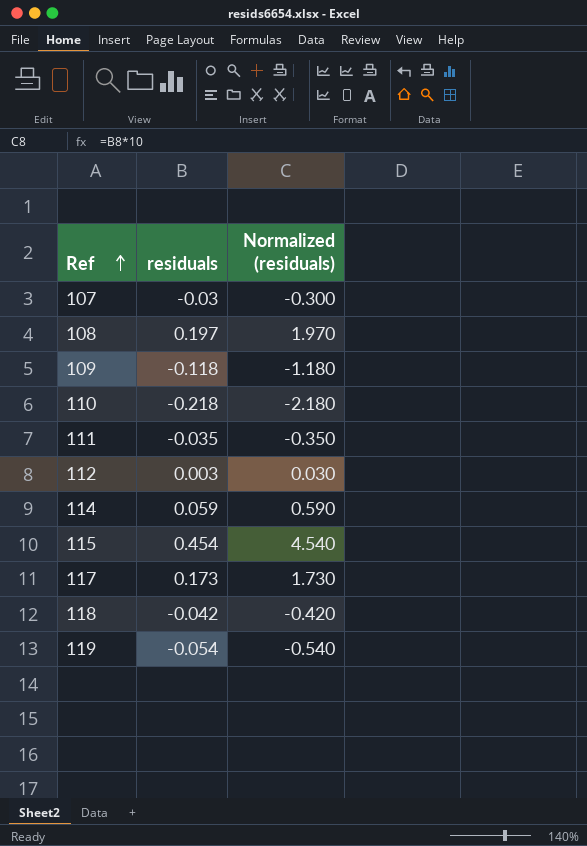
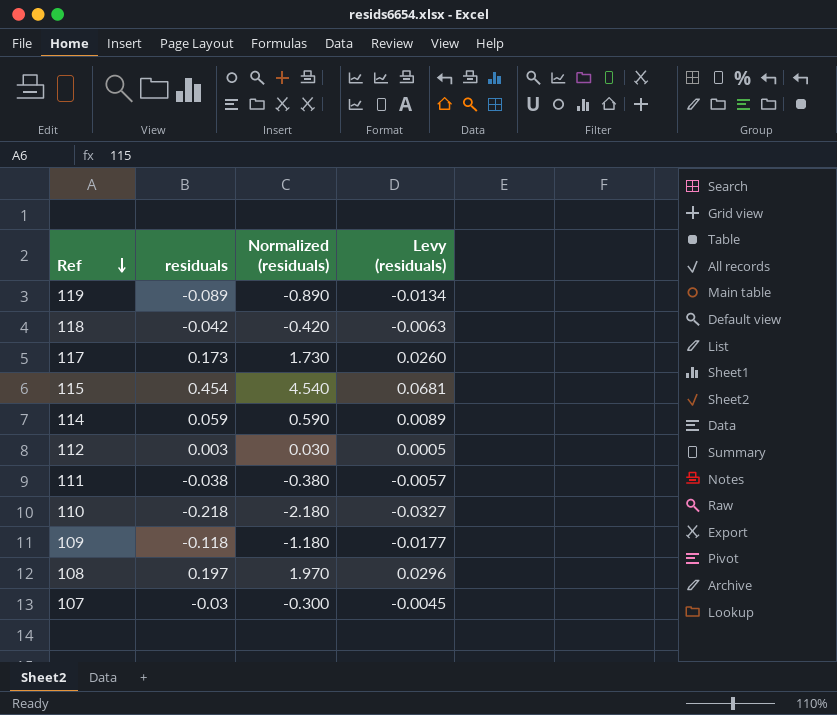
row order: Ref ascending -> Ref descending
column Levy (residuals) | formula: none -> [residuals] * 0.15
119 | residuals: -0.054 -> -0.089
119 | Normalized (residuals): -0.540 -> -0.890
111 | residuals: -0.035 -> -0.038
111 | Normalized (residuals): -0.350 -> -0.380

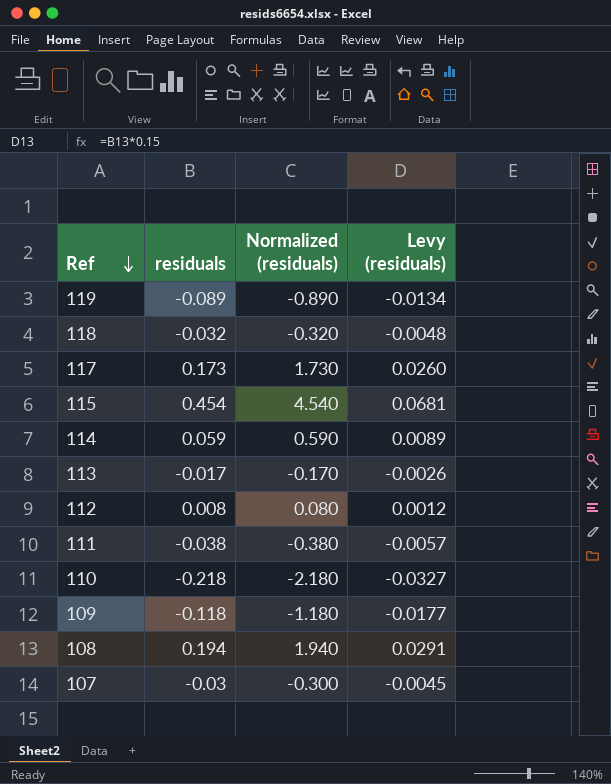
118 | residuals: -0.042 -> -0.032
118 | Normalized (residuals): -0.420 -> -0.320
118 | Levy (residuals): -0.0063 -> -0.0048
row 113: none -> -0.017 | -0.170 | -0.0026
112 | residuals: 0.003 -> 0.008
112 | Normalized (residuals): 0.030 -> 0.080
112 | Levy (residuals): 0.0005 -> 0.0012
108 | residuals: 0.197 -> 0.194
108 | Normalized (residuals): 1.970 -> 1.940
108 | Levy (residuals): 0.0296 -> 0.0291

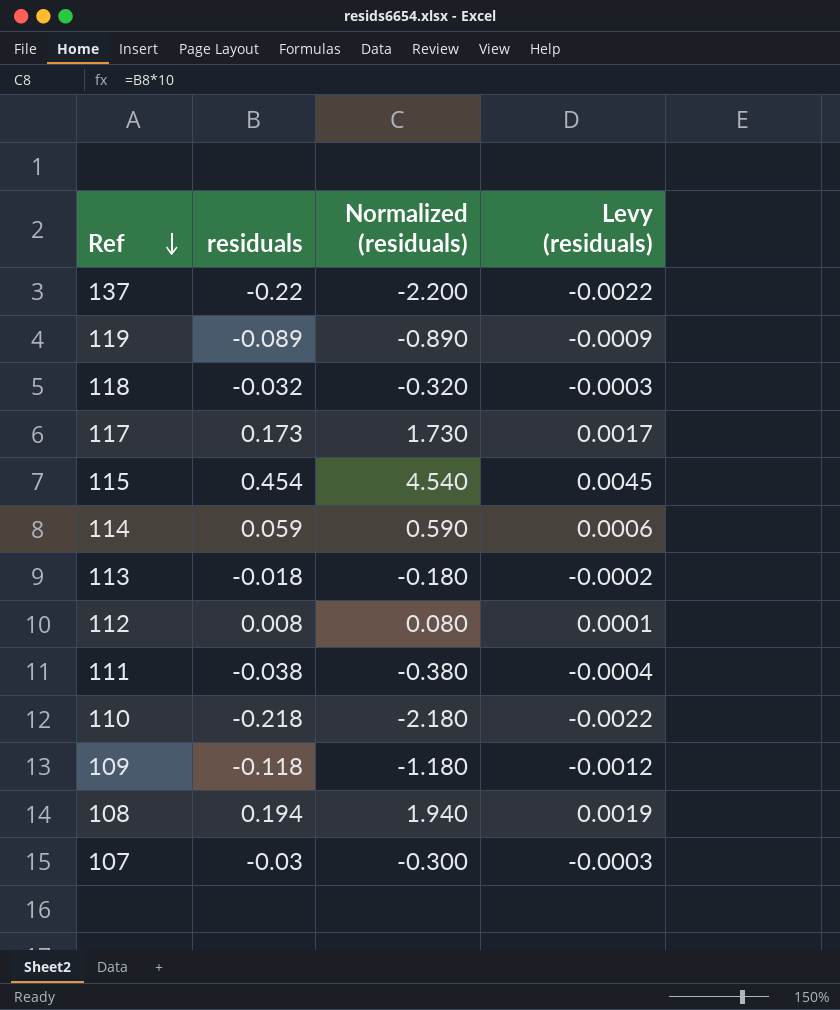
column Levy (residuals) | formula: [residuals] * 0.15 -> [residuals] * 0.01
row 137: none -> -0.22 | -2.200 | -0.0022
113 | residuals: -0.017 -> -0.018
113 | Normalized (residuals): -0.170 -> -0.180

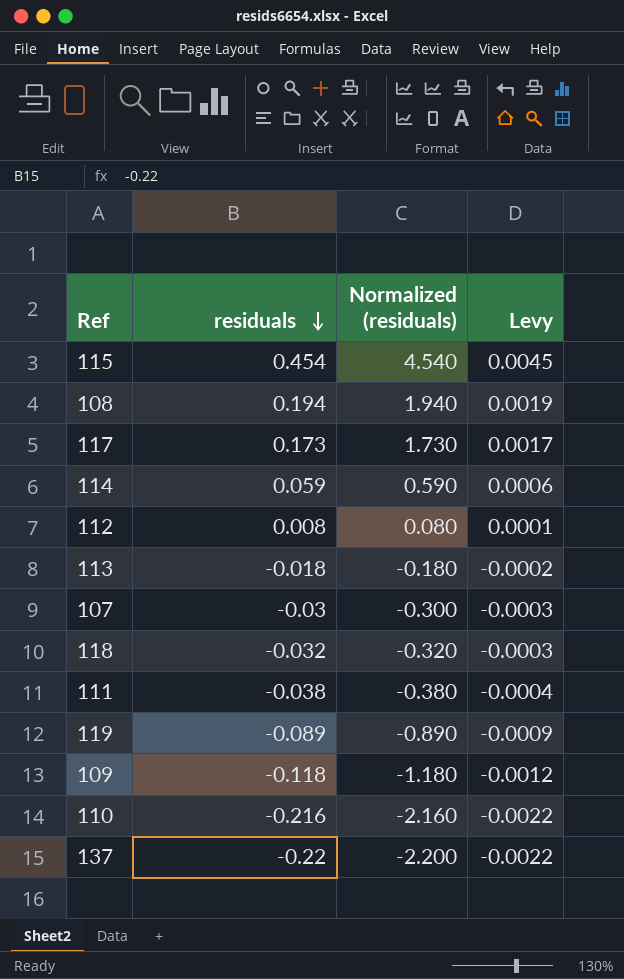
row order: Ref descending -> residuals descending
column name: Levy (residuals) -> Levy
110 | residuals: -0.218 -> -0.216
110 | Normalized (residuals): -2.180 -> -2.160

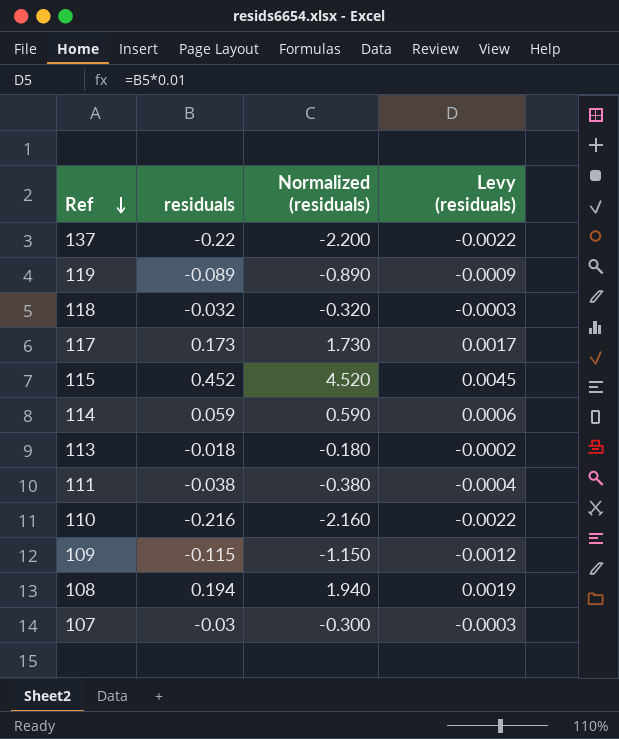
row order: residuals descending -> Ref descending
column name: Levy -> Levy (residuals)
row 112: 0.008 | 0.080 | 0.0001 -> none
115 | residuals: 0.454 -> 0.452
115 | Normalized (residuals): 4.540 -> 4.520
109 | residuals: -0.118 -> -0.115
109 | Normalized (residuals): -1.180 -> -1.150

